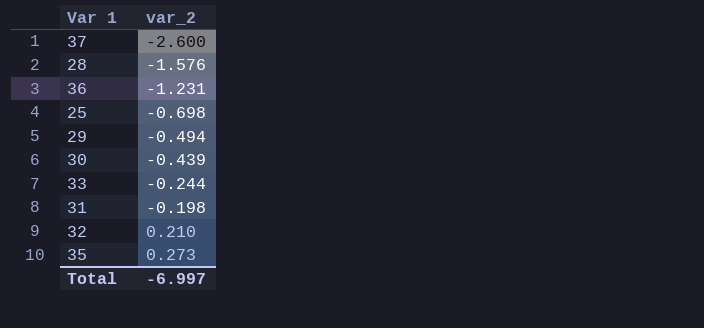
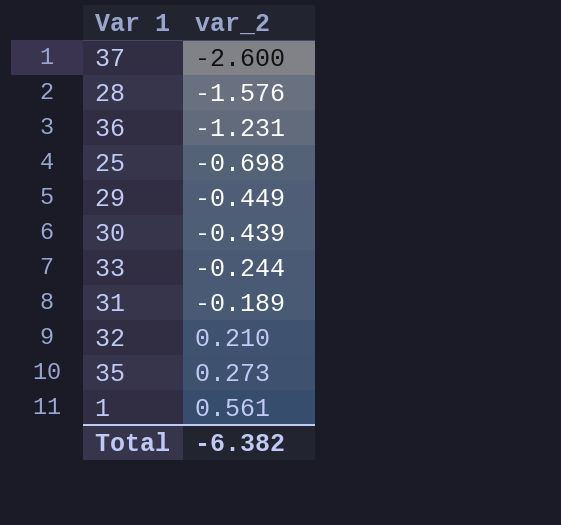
29 | var_2: -0.494 -> -0.449
31 | var_2: -0.198 -> -0.189
row 1: none -> 0.561
Total | var_2: -6.997 -> -6.382

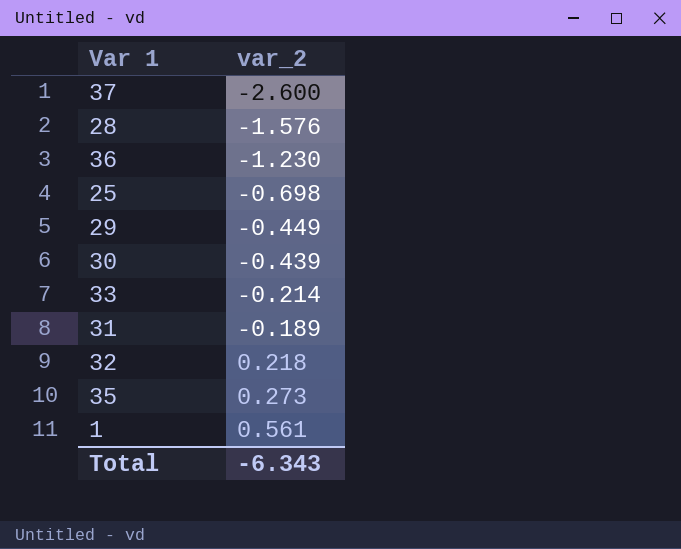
36 | var_2: -1.231 -> -1.230
33 | var_2: -0.244 -> -0.214
32 | var_2: 0.210 -> 0.218
Total | var_2: -6.382 -> -6.343

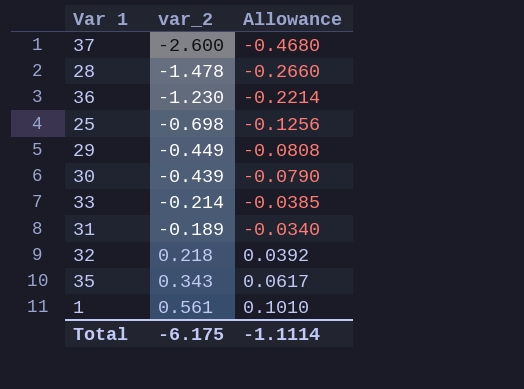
column Allowance | formula: none -> [var_2] * 0.18
28 | var_2: -1.576 -> -1.478
35 | var_2: 0.273 -> 0.343
Total | var_2: -6.343 -> -6.175

